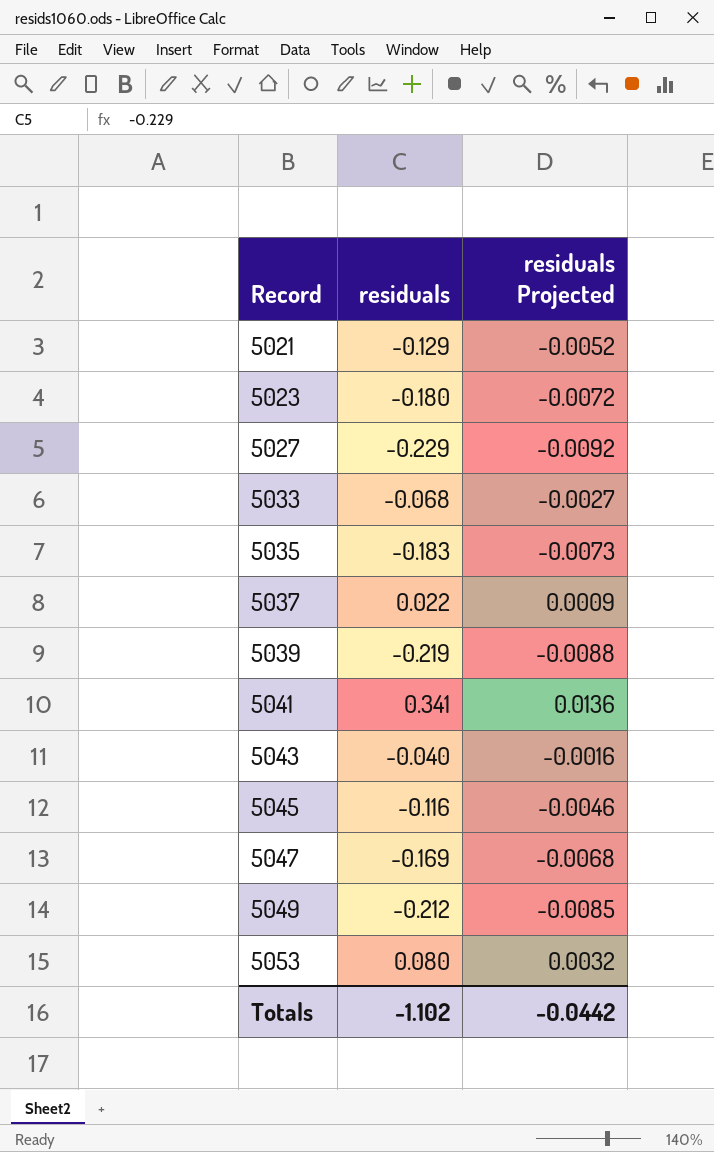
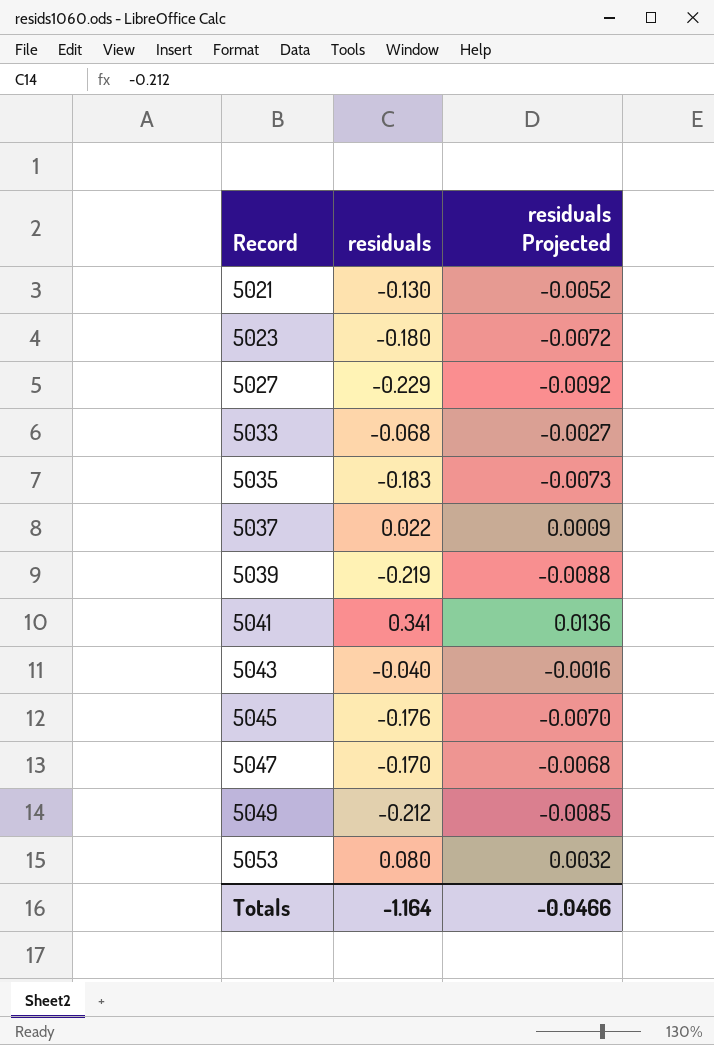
5021 | residuals: -0.129 -> -0.130
5045 | residuals: -0.116 -> -0.176
5045 | residuals Projected: -0.0046 -> -0.0070
5047 | residuals: -0.169 -> -0.170
Totals | residuals: -1.102 -> -1.164
Totals | residuals Projected: -0.0442 -> -0.0466

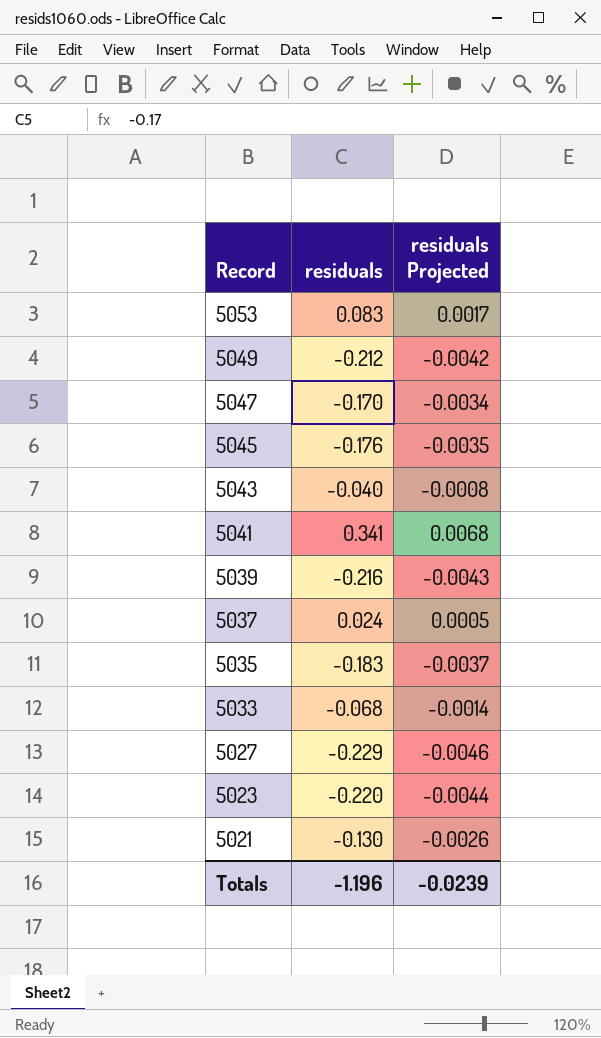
row order: Record ascending -> Record descending
column residuals Projected | formula: [residuals] * 0.04 -> [residuals] * 0.02
5053 | residuals: 0.080 -> 0.083
5039 | residuals: -0.219 -> -0.216
5037 | residuals: 0.022 -> 0.024
5023 | residuals: -0.180 -> -0.220
Totals | residuals: -1.164 -> -1.196
Totals | residuals Projected: -0.0466 -> -0.0239

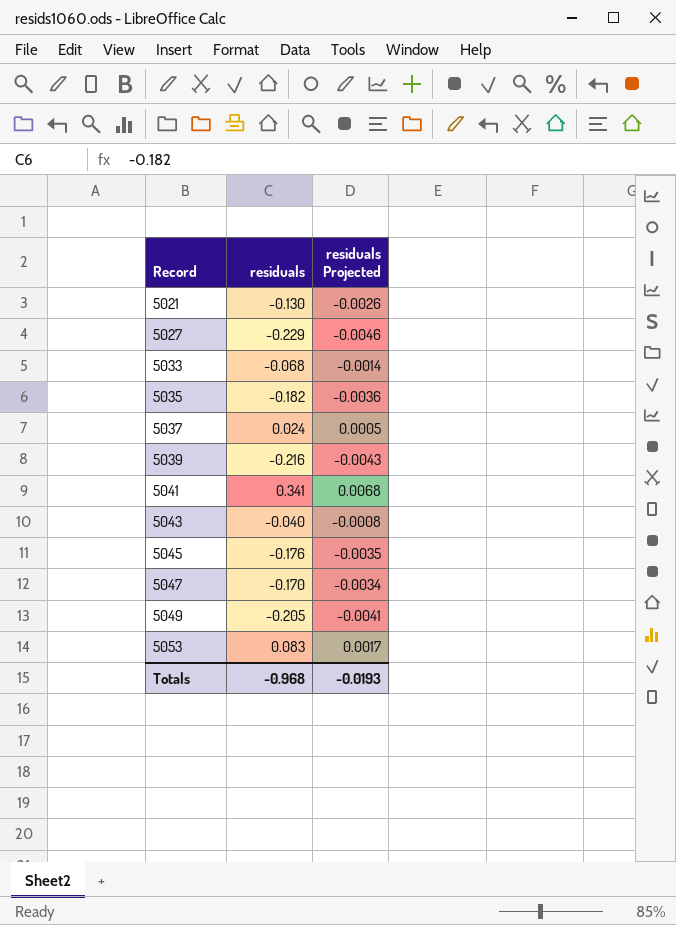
row order: Record descending -> Record ascending
row 5023: -0.220 | -0.0044 -> none
5035 | residuals: -0.183 -> -0.182
5035 | residuals Projected: -0.0037 -> -0.0036
5049 | residuals: -0.212 -> -0.205
5049 | residuals Projected: -0.0042 -> -0.0041
Totals | residuals: -1.196 -> -0.968
Totals | residuals Projected: -0.0239 -> -0.0193

